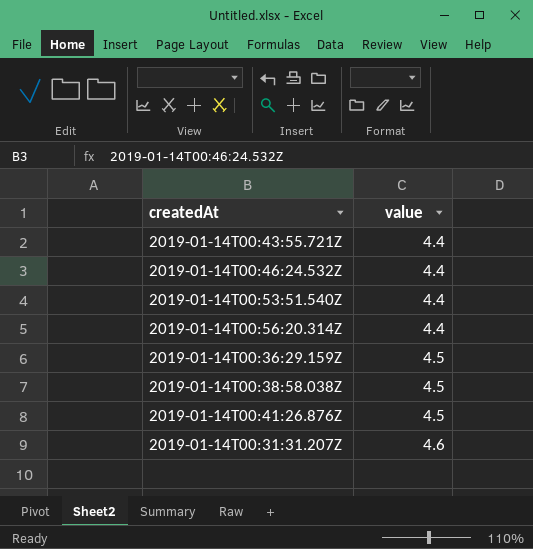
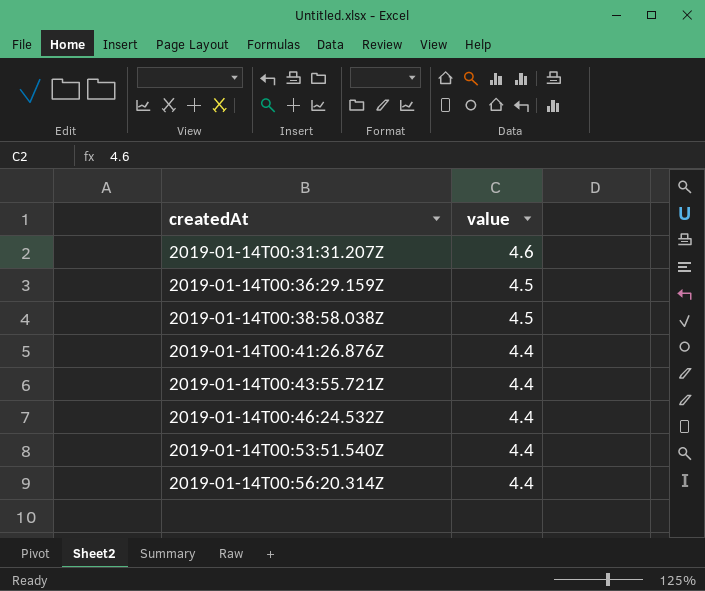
row order: value ascending -> createdAt ascending
2019-01-14T00:41:26.876Z | value: 4.5 -> 4.4

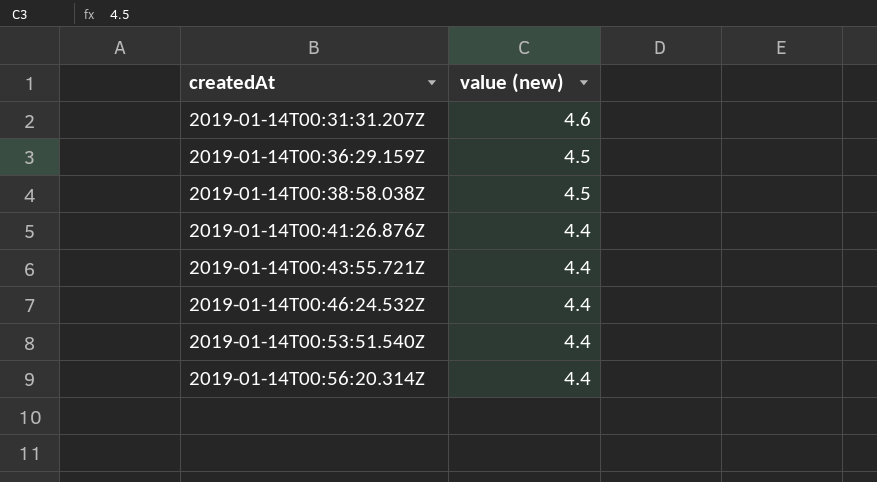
column name: value -> value (new)

